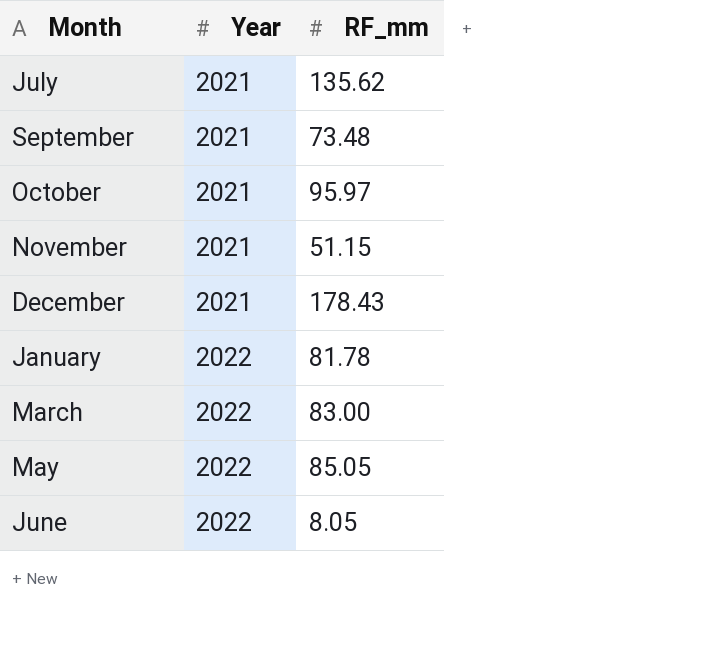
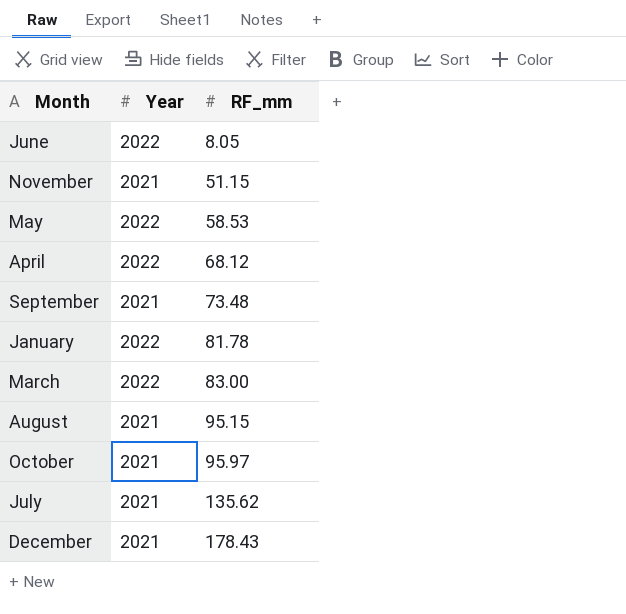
row order: Year ascending -> RF_mm ascending
May | RF_mm: 85.05 -> 58.53
row April: none -> 2022 | 68.12
row August: none -> 2021 | 95.15

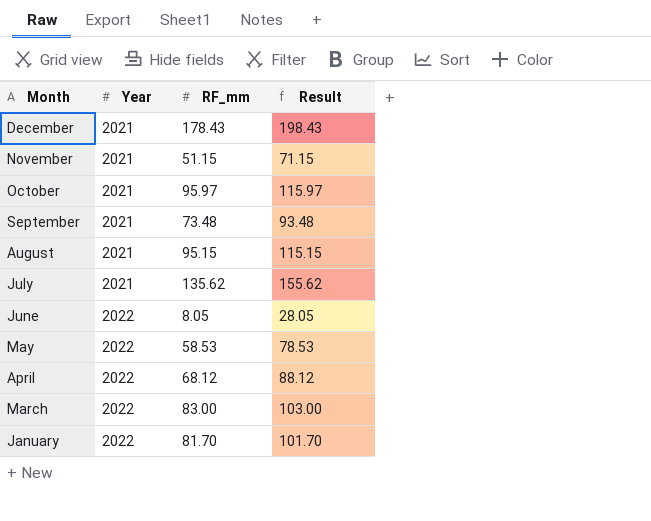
row order: RF_mm ascending -> Month descending
column Result | formula: none -> [RF_mm] + 20
January | RF_mm: 81.78 -> 81.70

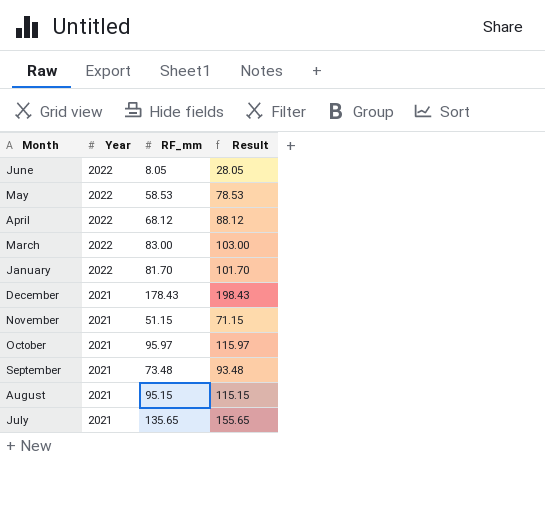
row order: Month descending -> Year descending
July | RF_mm: 135.62 -> 135.65
July | Result: 155.62 -> 155.65

